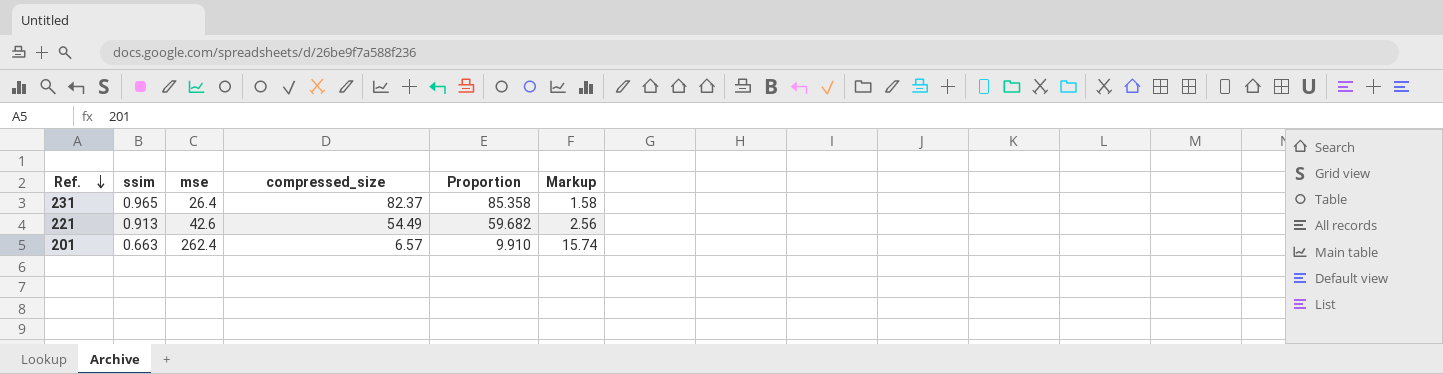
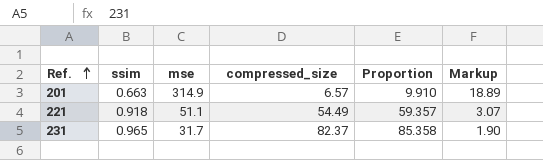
row order: Ref. descending -> Ref. ascending
201 | mse: 262.4 -> 314.9
201 | Markup: 15.74 -> 18.89
221 | ssim: 0.913 -> 0.918
221 | mse: 42.6 -> 51.1
221 | Proportion: 59.682 -> 59.357
221 | Markup: 2.56 -> 3.07
231 | mse: 26.4 -> 31.7
231 | Markup: 1.58 -> 1.90

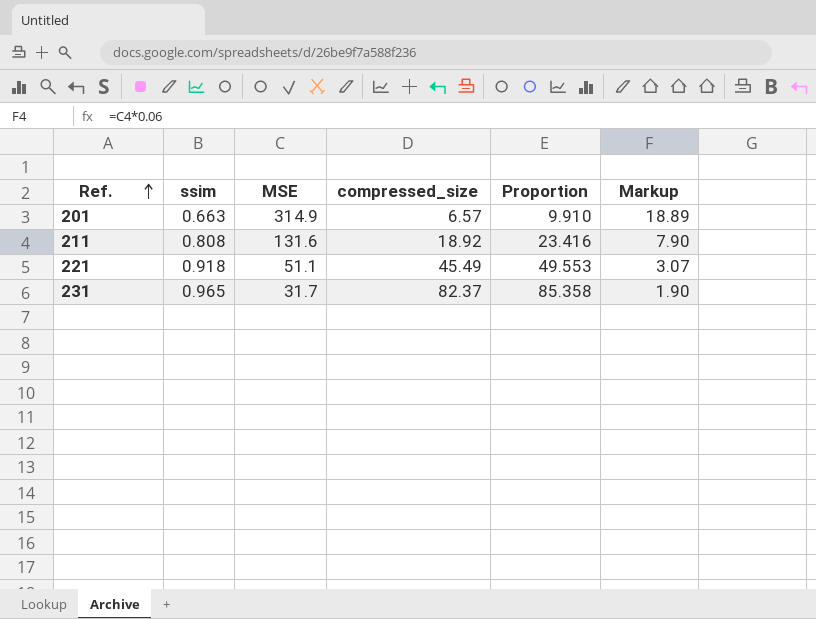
column name: mse -> MSE
row 211: none -> 0.808 | 131.6 | 18.92 | 23.416 | 7.90
221 | compressed_size: 54.49 -> 45.49
221 | Proportion: 59.357 -> 49.553

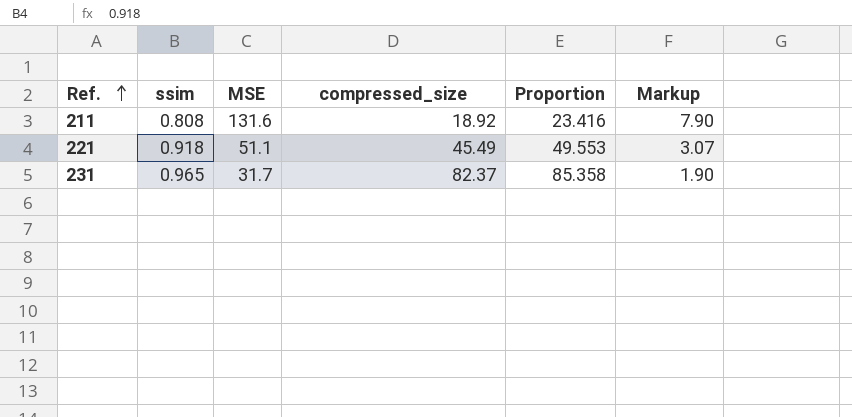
row 201: 0.663 | 314.9 | 6.57 | 9.910 | 18.89 -> none

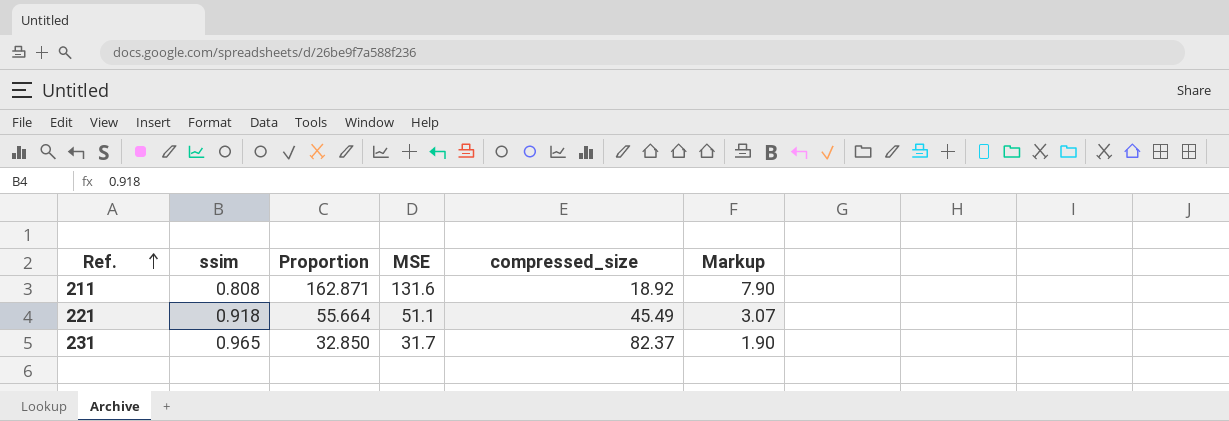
column Proportion | formula: [compressed_size] / [ssim] -> [MSE] / [ssim]
column Proportion | position: 5 -> 3

